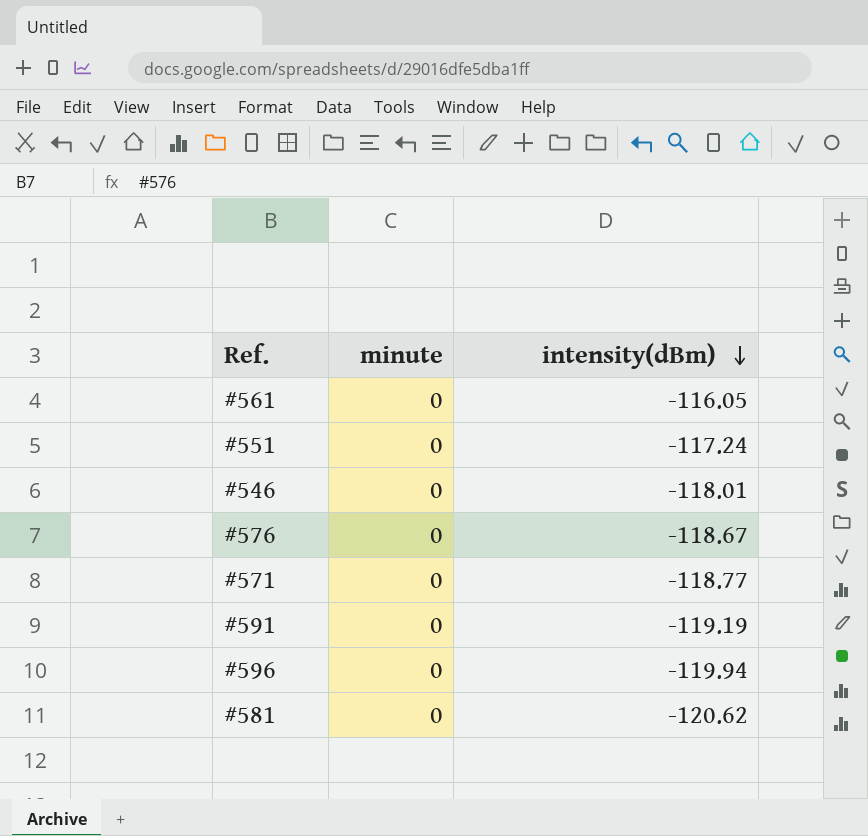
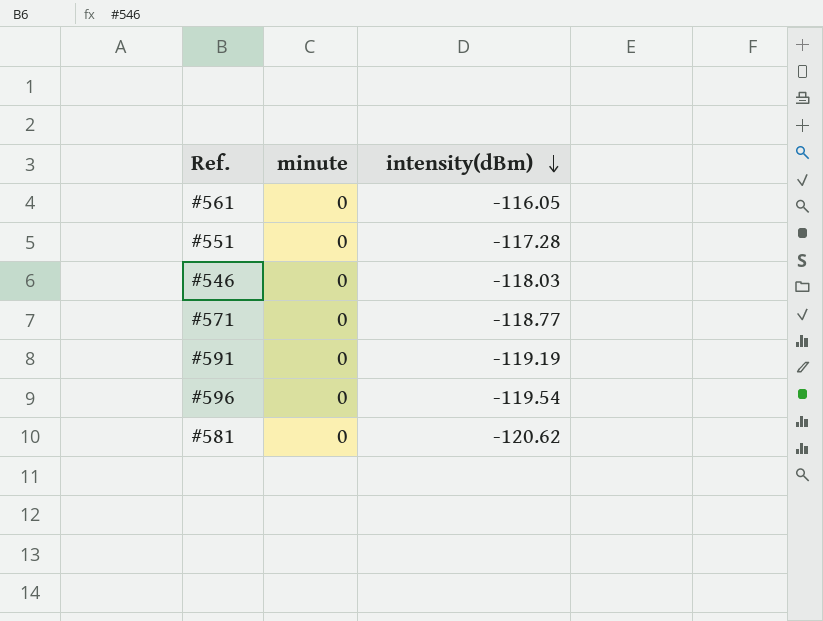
row #576: 0 | -118.67 -> none
#551 | intensity(dBm): -117.24 -> -117.28
#546 | intensity(dBm): -118.01 -> -118.03
#596 | intensity(dBm): -119.94 -> -119.54

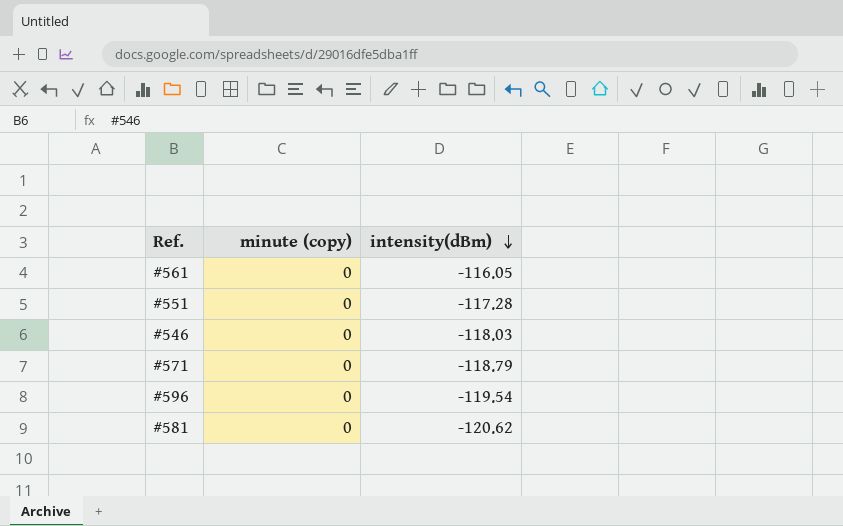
column name: minute -> minute (copy)
row #591: 0 | -119.19 -> none
#571 | intensity(dBm): -118.77 -> -118.79

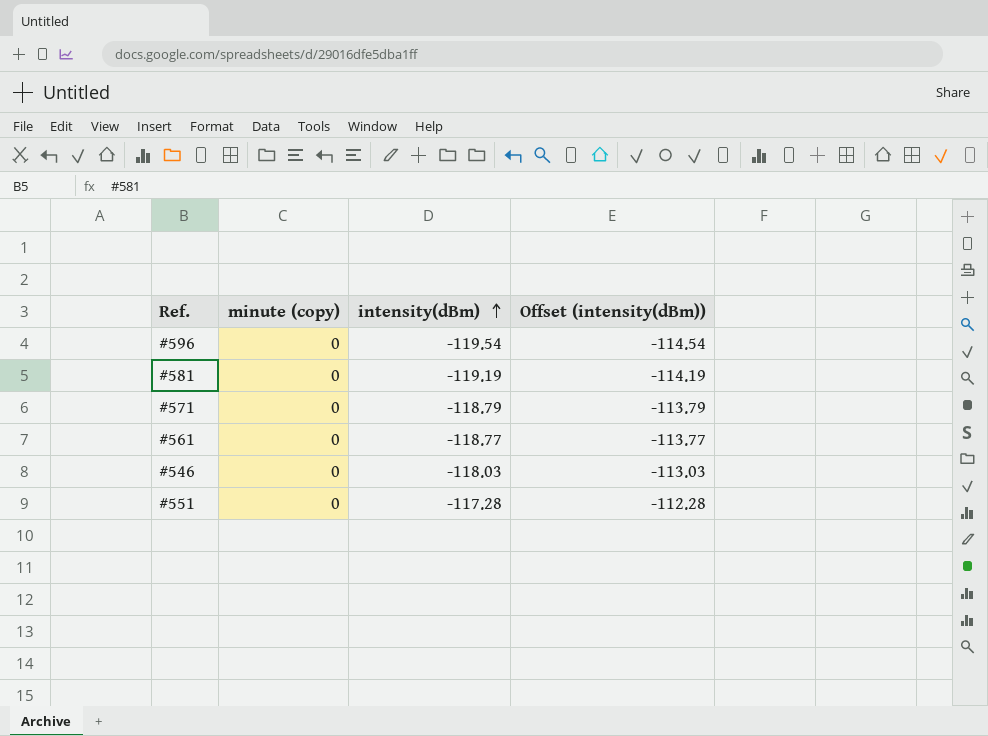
row order: intensity(dBm) descending -> intensity(dBm) ascending
column Offset (intensity(dBm)) | formula: none -> [intensity(dBm)] + 5
#581 | intensity(dBm): -120.62 -> -119.19
#561 | intensity(dBm): -116.05 -> -118.77

